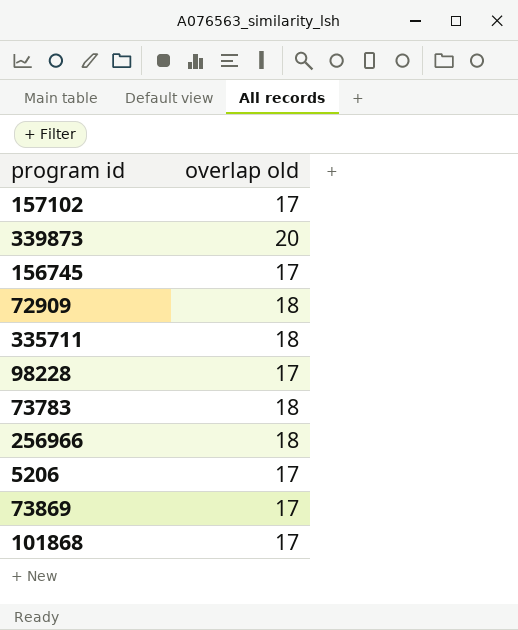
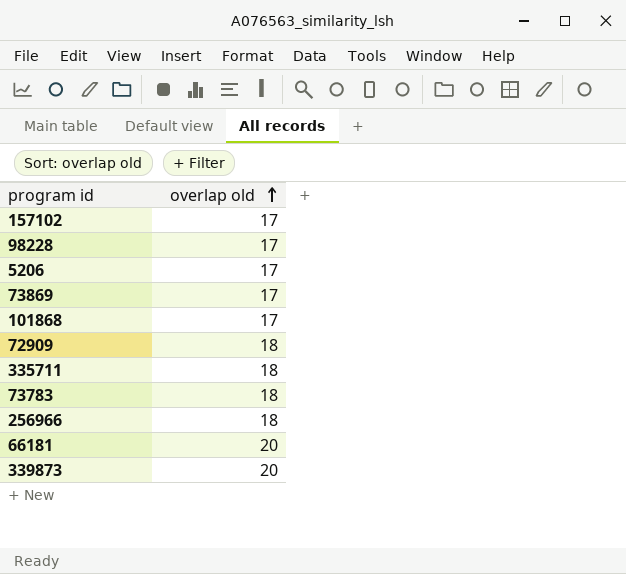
row order: none -> overlap old ascending
row 156745: 17 -> none
row 66181: none -> 20

